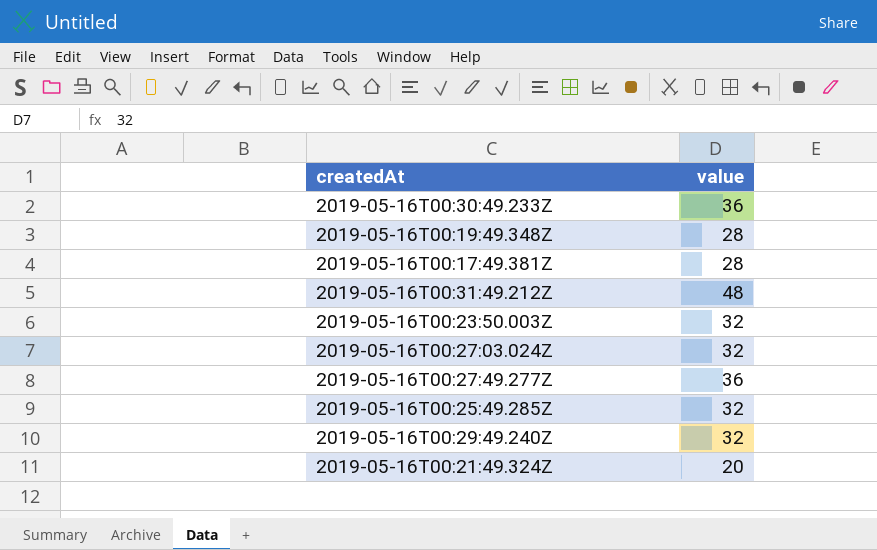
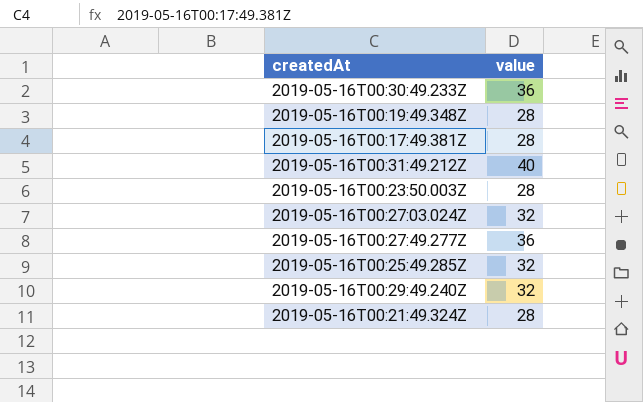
2019-05-16T00:31:49.212Z | value: 48 -> 40
2019-05-16T00:23:50.003Z | value: 32 -> 28
2019-05-16T00:21:49.324Z | value: 20 -> 28

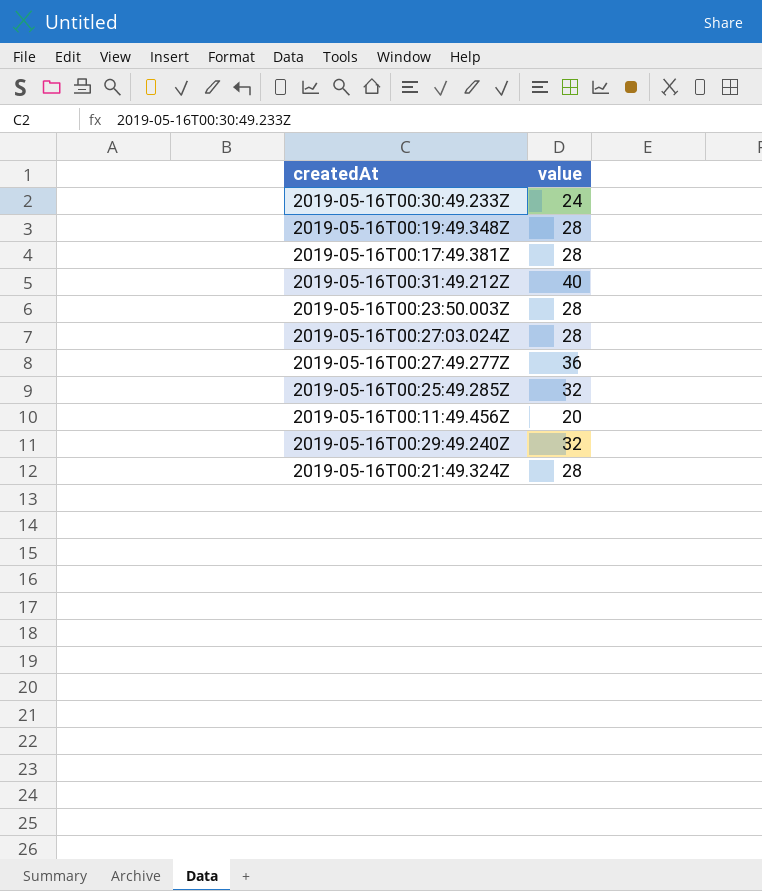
2019-05-16T00:30:49.233Z | value: 36 -> 24
2019-05-16T00:27:03.024Z | value: 32 -> 28
row 2019-05-16T00:11:49.456Z: none -> 20

